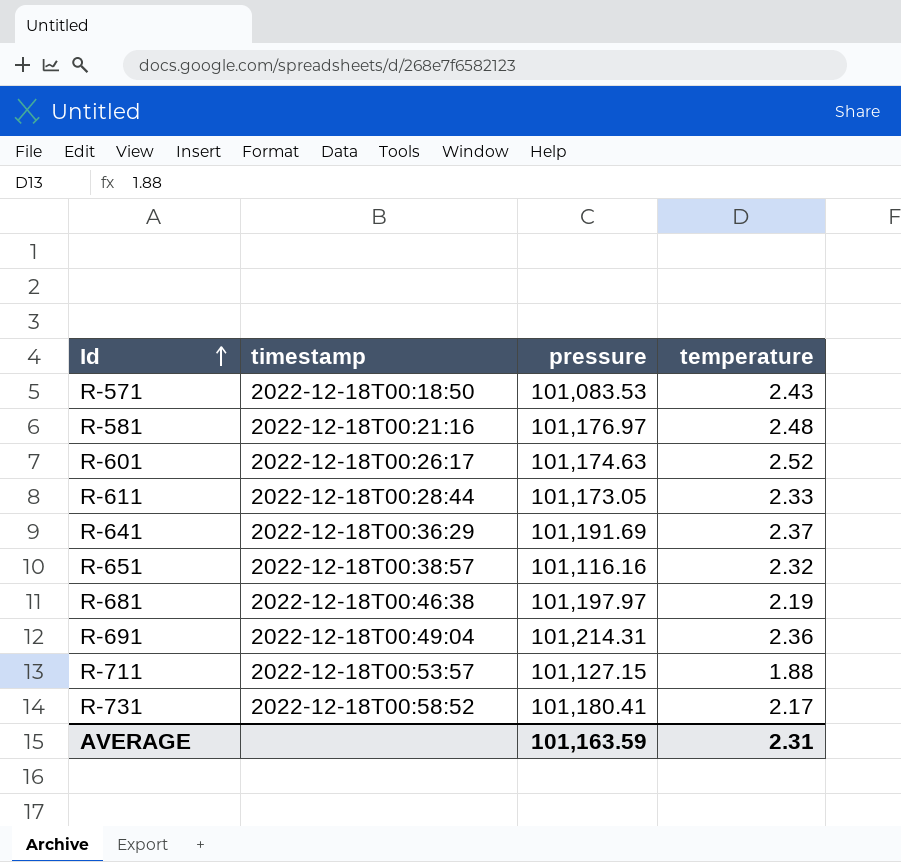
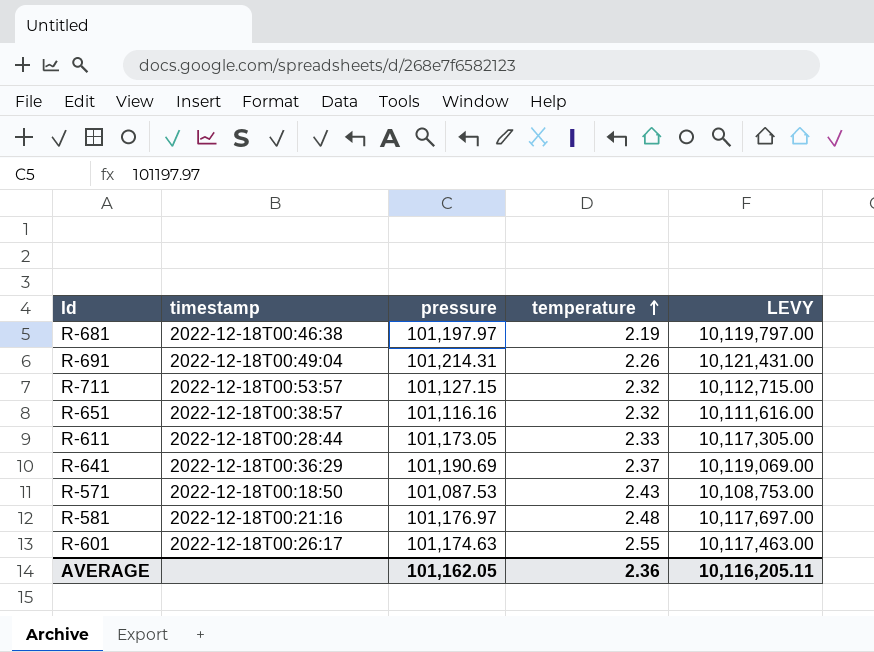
row order: Id ascending -> temperature ascending
column LEVY | formula: none -> [pressure] * 100
row R-731: 2022-12-18T00:58:52 | 101,180.41 | 2.17 -> none
R-691 | temperature: 2.36 -> 2.26
R-711 | temperature: 1.88 -> 2.32
R-641 | pressure: 101,191.69 -> 101,190.69
R-571 | pressure: 101,083.53 -> 101,087.53
R-601 | temperature: 2.52 -> 2.55
AVERAGE | pressure: 101,163.59 -> 101,162.05
AVERAGE | temperature: 2.31 -> 2.36

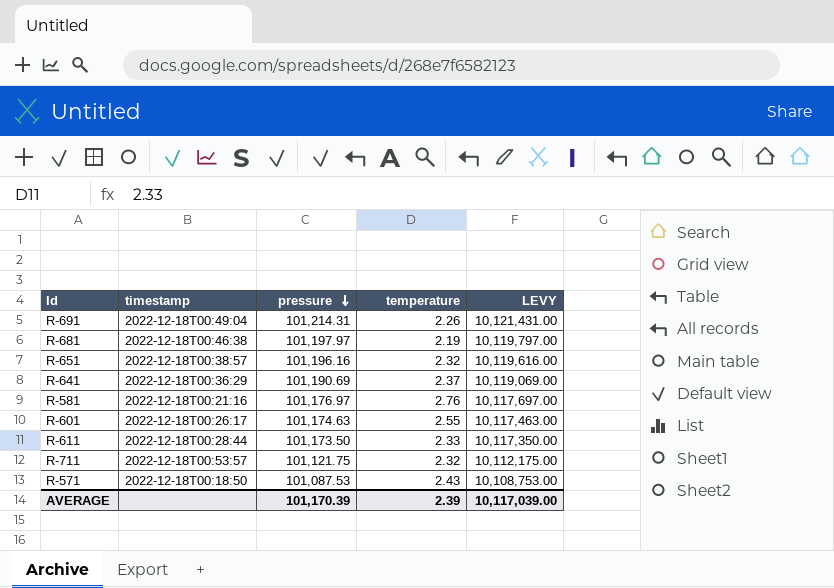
row order: temperature ascending -> pressure descending
R-651 | pressure: 101,116.16 -> 101,196.16
R-651 | LEVY: 10,111,616.00 -> 10,119,616.00
R-581 | temperature: 2.48 -> 2.76
R-611 | pressure: 101,173.05 -> 101,173.50
R-611 | LEVY: 10,117,305.00 -> 10,117,350.00
R-711 | pressure: 101,127.15 -> 101,121.75
R-711 | LEVY: 10,112,715.00 -> 10,112,175.00
AVERAGE | pressure: 101,162.05 -> 101,170.39
AVERAGE | temperature: 2.36 -> 2.39
AVERAGE | LEVY: 10,116,205.11 -> 10,117,039.00

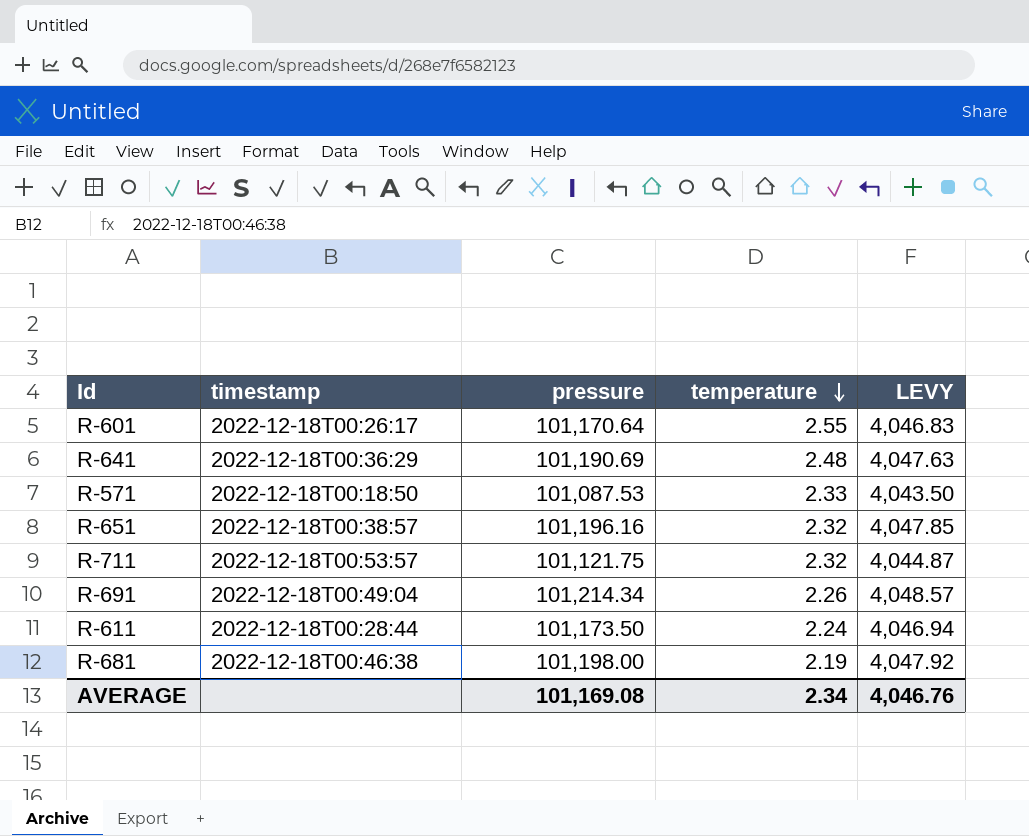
row order: pressure descending -> temperature descending
column LEVY | formula: [pressure] * 100 -> [pressure] * 0.04
row R-581: 2022-12-18T00:21:16 | 101,176.97 | 2.76 | 10,117,697.00 -> none
R-601 | pressure: 101,174.63 -> 101,170.64
R-641 | temperature: 2.37 -> 2.48
R-571 | temperature: 2.43 -> 2.33
R-691 | pressure: 101,214.31 -> 101,214.34
R-611 | temperature: 2.33 -> 2.24
R-681 | pressure: 101,197.97 -> 101,198.00
AVERAGE | pressure: 101,170.39 -> 101,169.08
AVERAGE | temperature: 2.39 -> 2.34
AVERAGE | LEVY: 10,117,039.00 -> 4,046.76

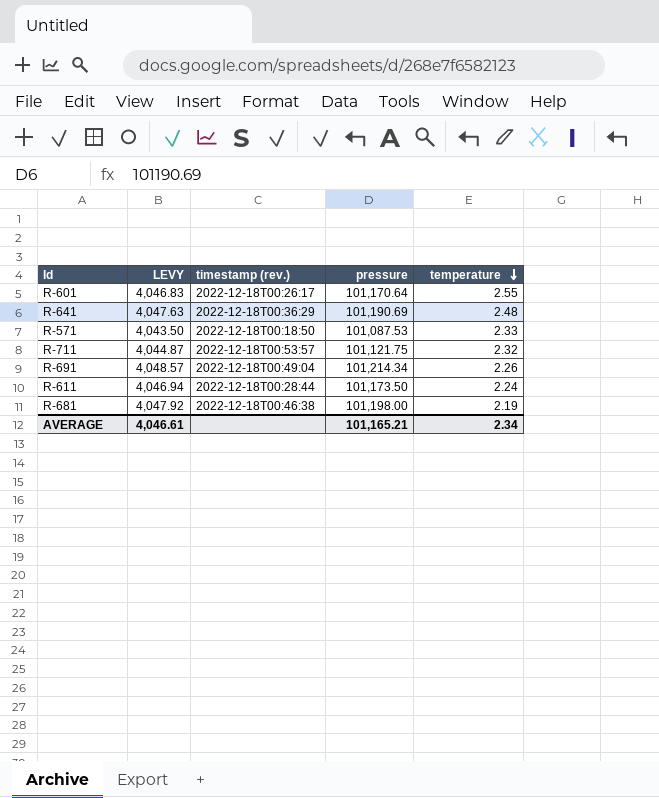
column LEVY | position: 5 -> 2
column name: timestamp -> timestamp (rev.)
row R-651: 2022-12-18T00:38:57 | 101,196.16 | 2.32 | 4,047.85 -> none
AVERAGE | LEVY: 4,046.76 -> 4,046.61
AVERAGE | pressure: 101,169.08 -> 101,165.21

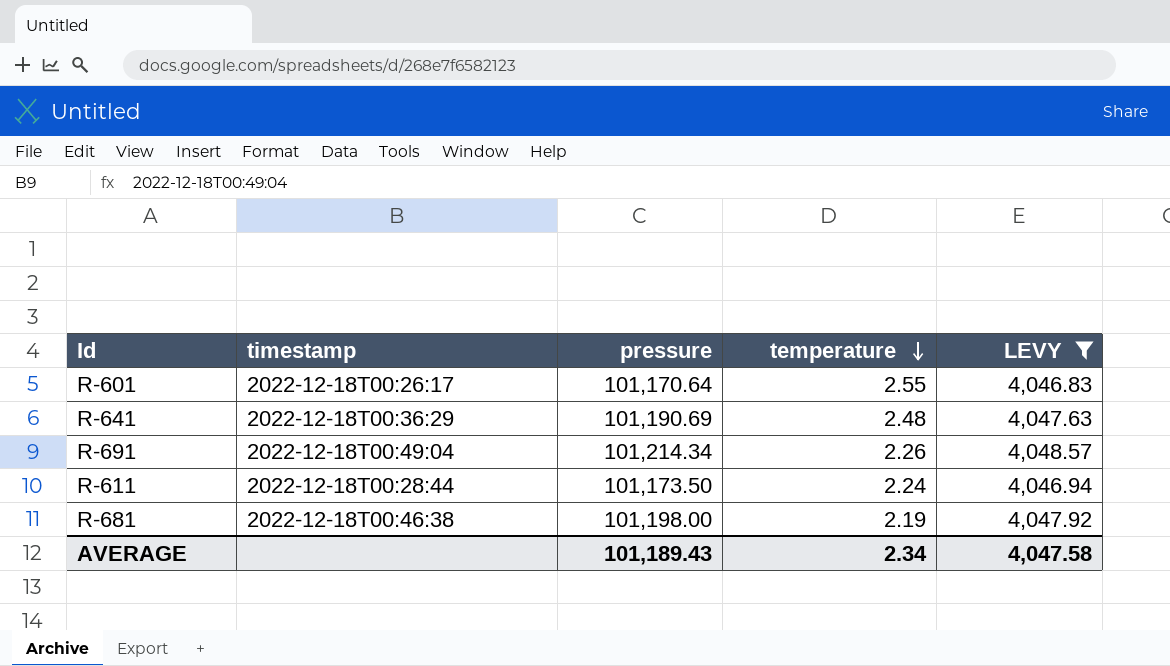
filter: none -> LEVY >= 4,046.83
column name: timestamp (rev.) -> timestamp
column LEVY | position: 2 -> 5
AVERAGE | pressure: 101,165.21 -> 101,189.43
AVERAGE | LEVY: 4,046.61 -> 4,047.58

